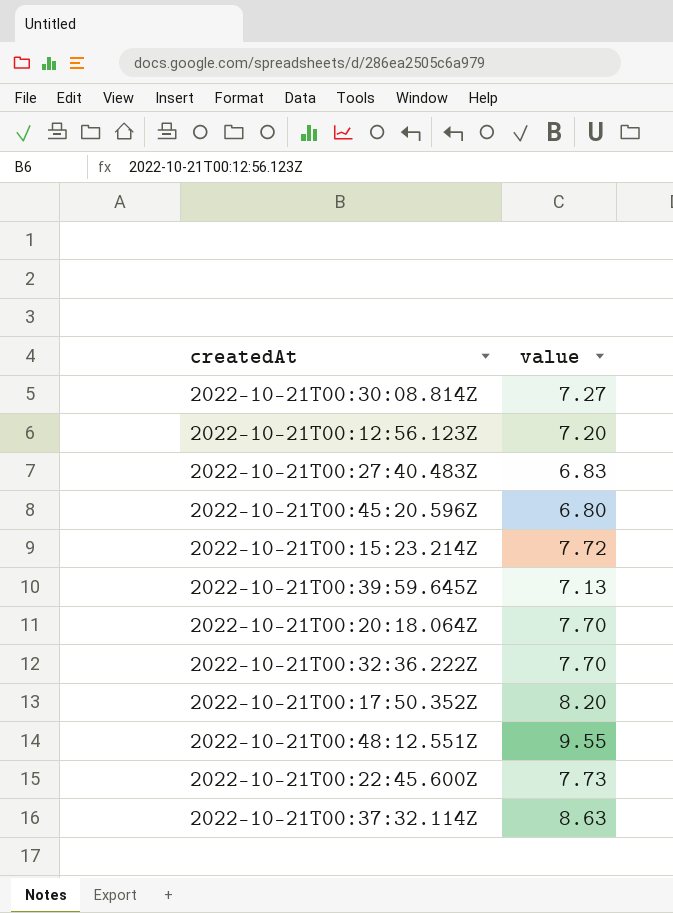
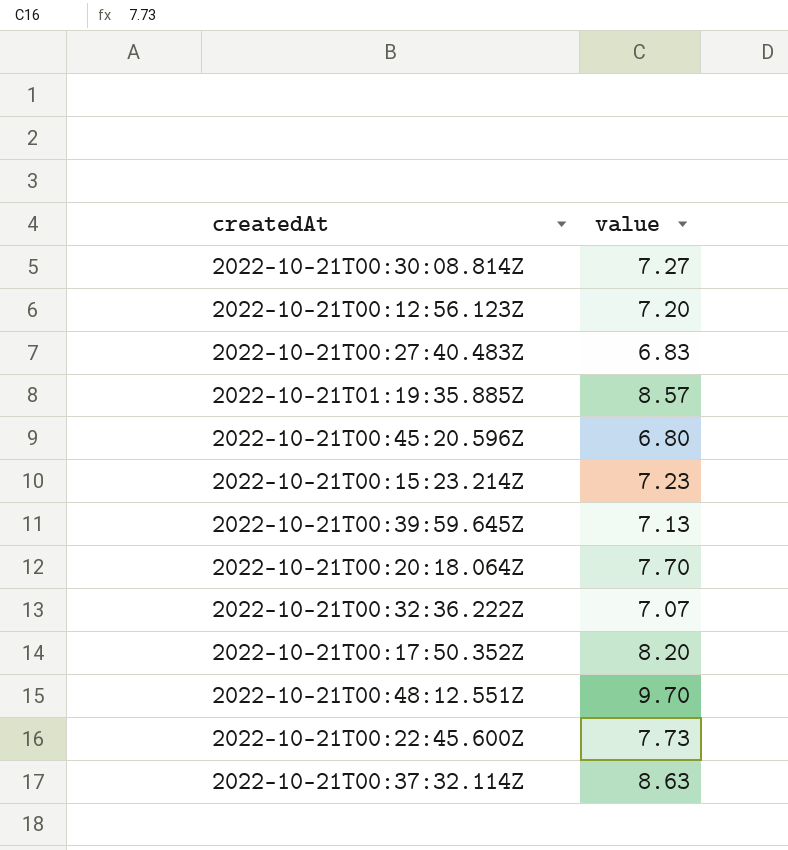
row 2022-10-21T01:19:35.885Z: none -> 8.57
2022-10-21T00:15:23.214Z | value: 7.72 -> 7.23
2022-10-21T00:32:36.222Z | value: 7.70 -> 7.07
2022-10-21T00:48:12.551Z | value: 9.55 -> 9.70

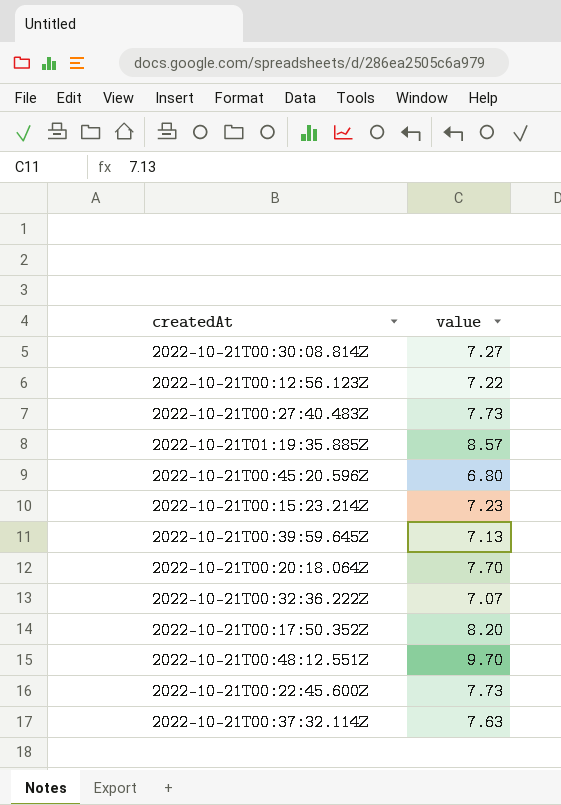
2022-10-21T00:12:56.123Z | value: 7.20 -> 7.22
2022-10-21T00:27:40.483Z | value: 6.83 -> 7.73
2022-10-21T00:37:32.114Z | value: 8.63 -> 7.63

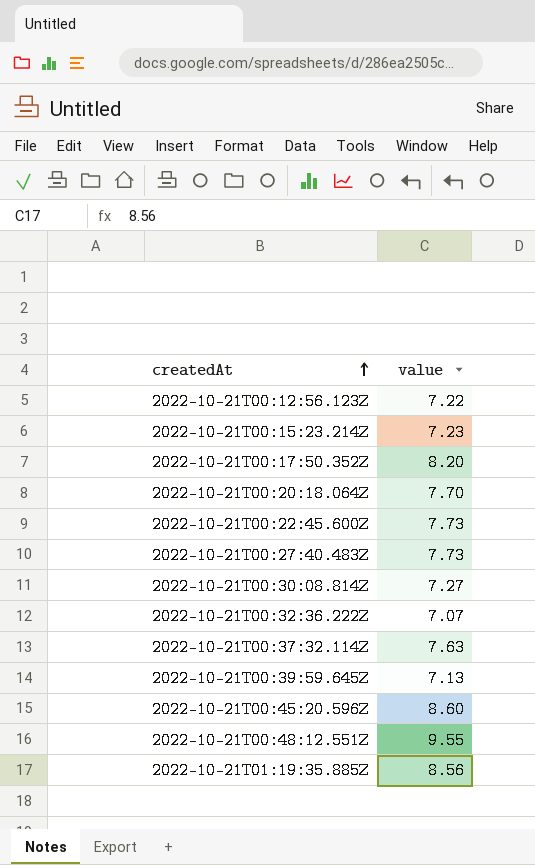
row order: none -> createdAt ascending
2022-10-21T00:45:20.596Z | value: 6.80 -> 8.60
2022-10-21T00:48:12.551Z | value: 9.70 -> 9.55
2022-10-21T01:19:35.885Z | value: 8.57 -> 8.56

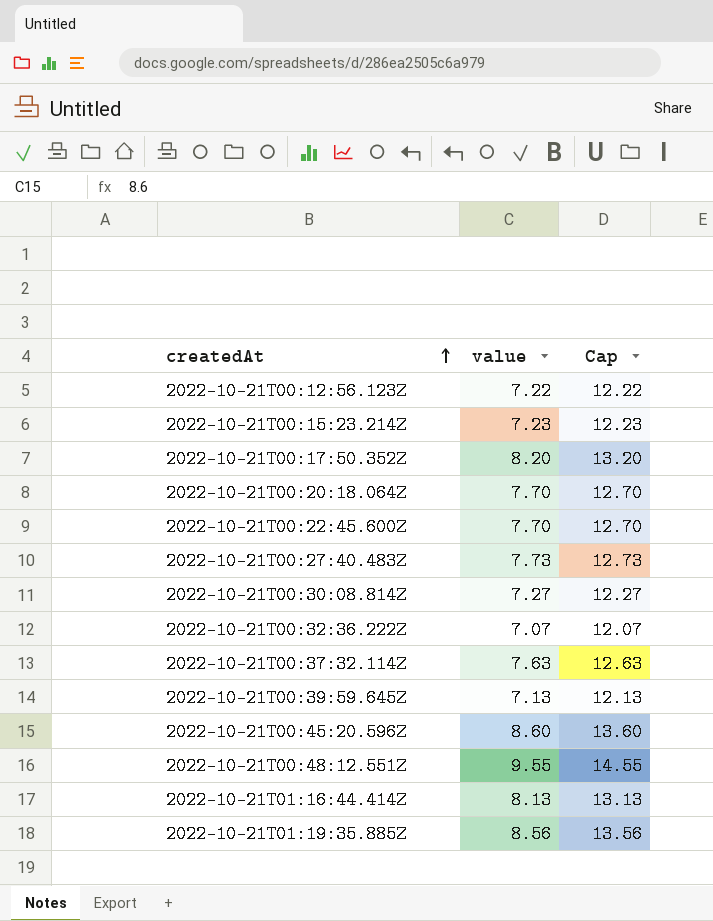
column Cap | formula: none -> [value] + 5
2022-10-21T00:22:45.600Z | value: 7.73 -> 7.70
row 2022-10-21T01:16:44.414Z: none -> 8.13 | 13.13

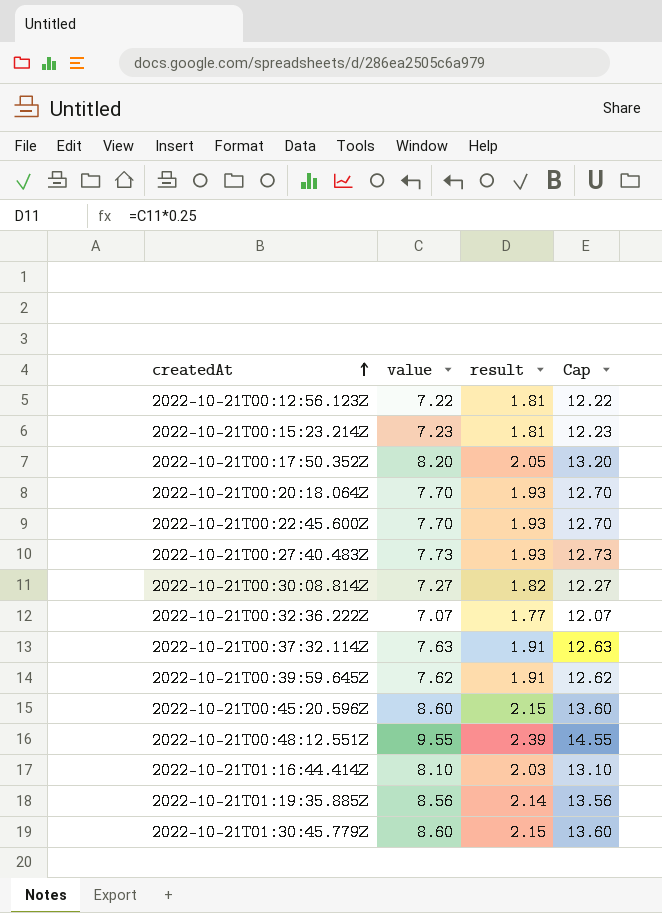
column result | formula: none -> [value] * 0.25
2022-10-21T00:39:59.645Z | value: 7.13 -> 7.62
2022-10-21T00:39:59.645Z | Cap: 12.13 -> 12.62
2022-10-21T01:16:44.414Z | value: 8.13 -> 8.10
2022-10-21T01:16:44.414Z | Cap: 13.13 -> 13.10
row 2022-10-21T01:30:45.779Z: none -> 8.60 | 2.15 | 13.60

